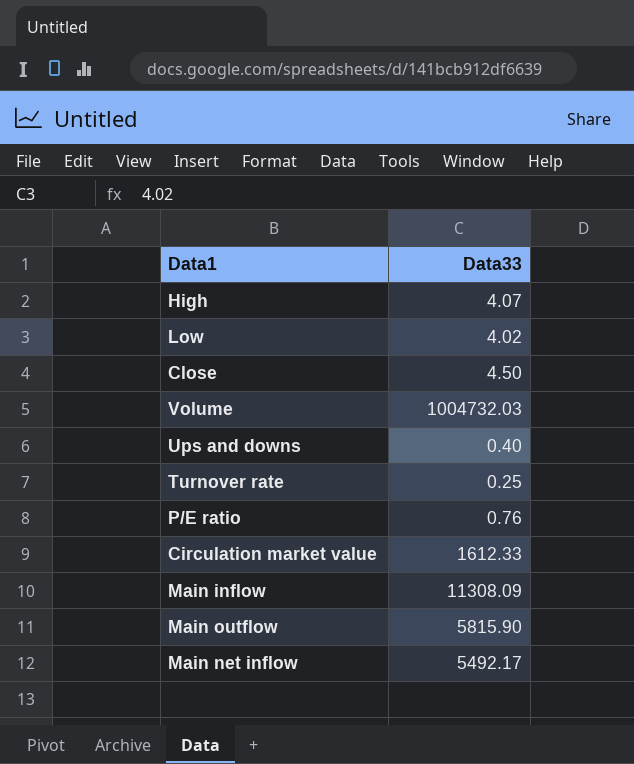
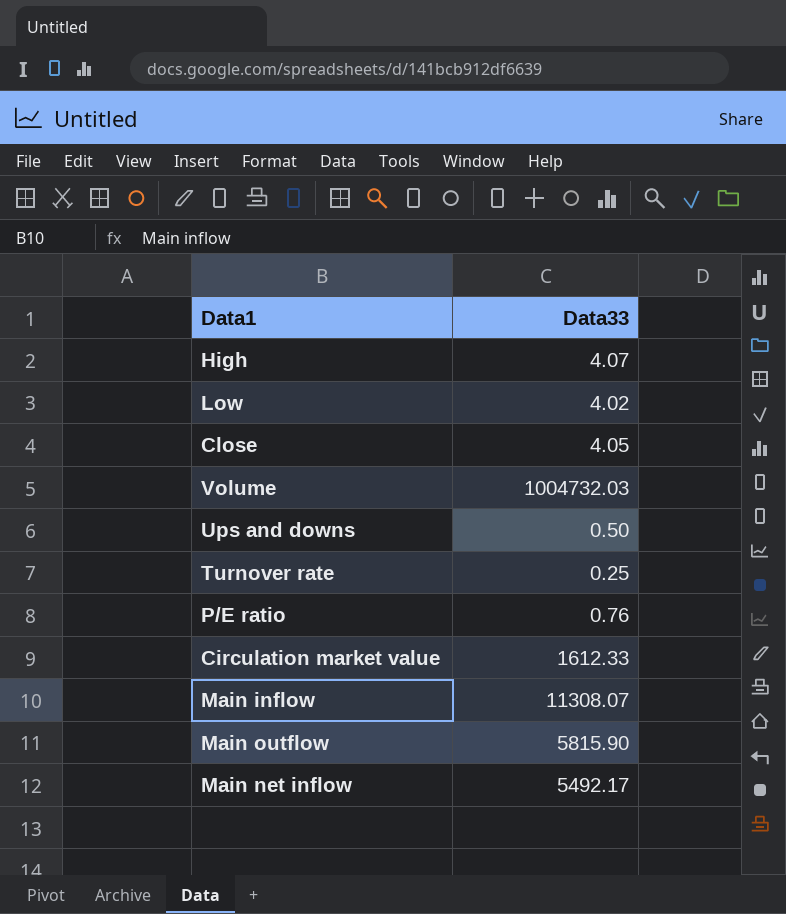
Close | Data33: 4.50 -> 4.05
Ups and downs | Data33: 0.40 -> 0.50
Main inflow | Data33: 11308.09 -> 11308.07

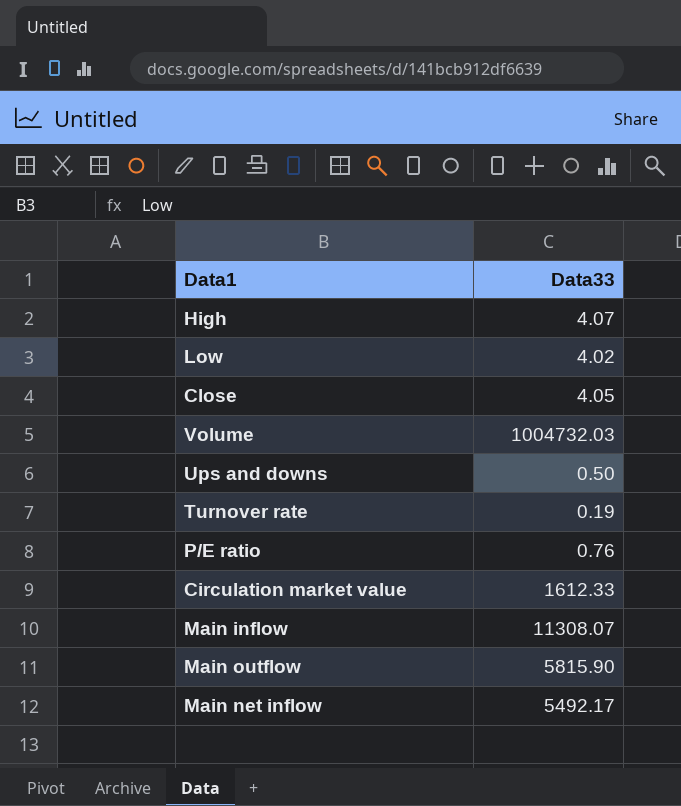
Turnover rate | Data33: 0.25 -> 0.19

